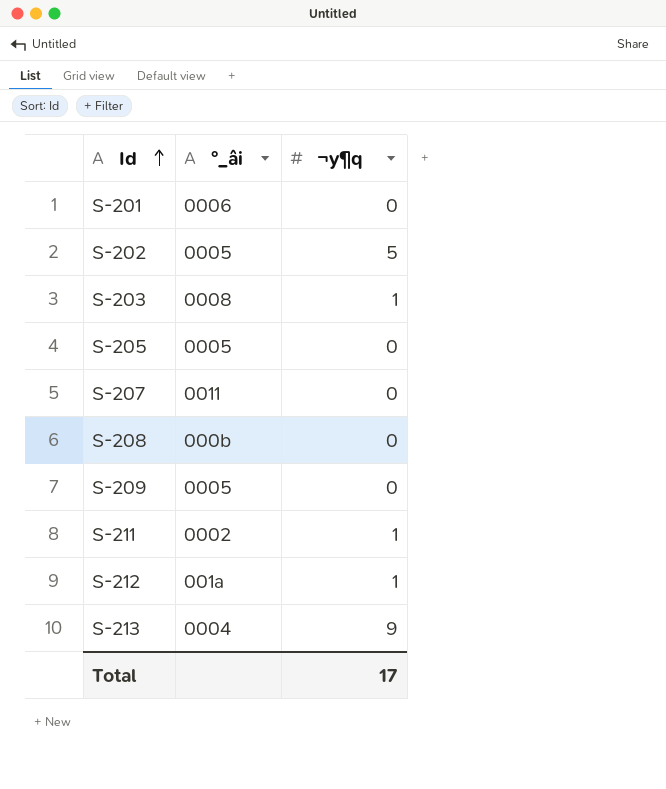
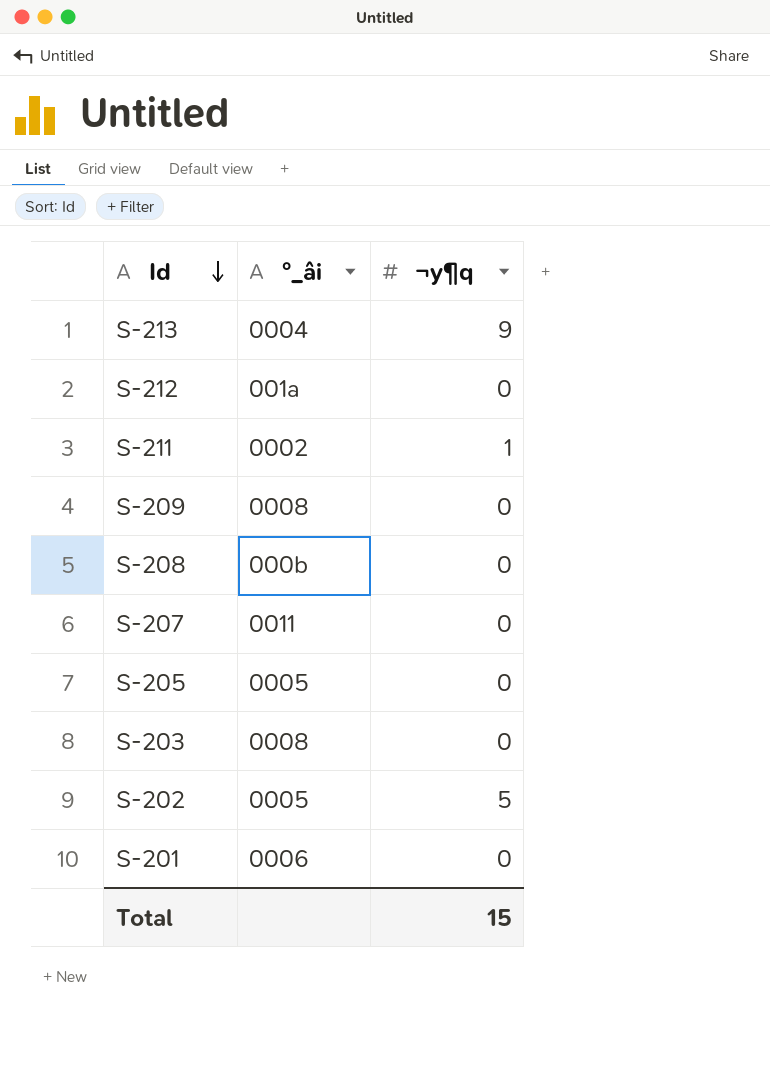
row order: Id ascending -> Id descending
S-212 | ¬y¶q: 1 -> 0
S-209 | °_âi: 0005 -> 0008
S-203 | ¬y¶q: 1 -> 0
Total | ¬y¶q: 17 -> 15

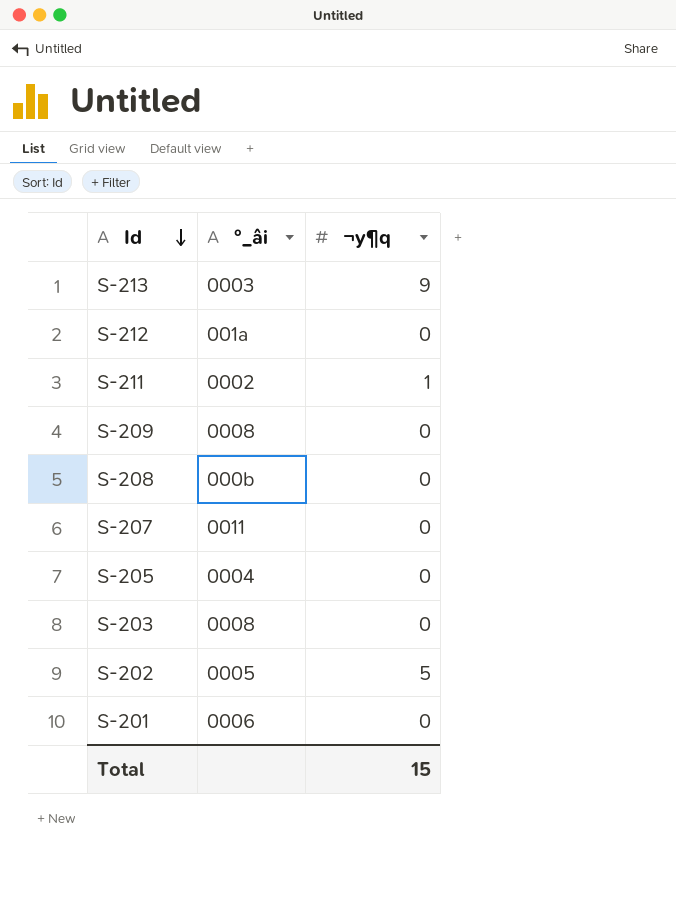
S-213 | °_âi: 0004 -> 0003
S-205 | °_âi: 0005 -> 0004

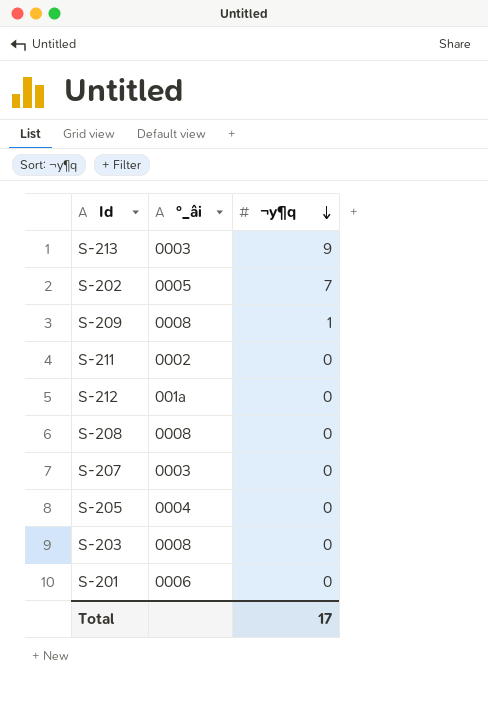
row order: Id descending -> ¬y¶q descending
S-202 | ¬y¶q: 5 -> 7
S-209 | ¬y¶q: 0 -> 1
S-211 | ¬y¶q: 1 -> 0
S-208 | °_âi: 000b -> 0008
S-207 | °_âi: 0011 -> 0003
Total | ¬y¶q: 15 -> 17

